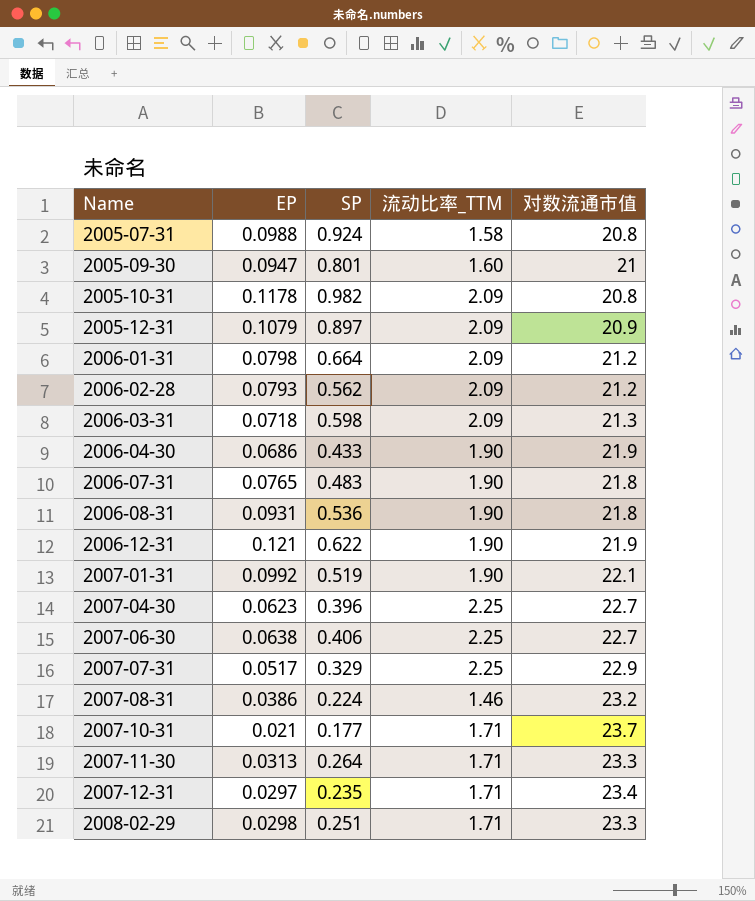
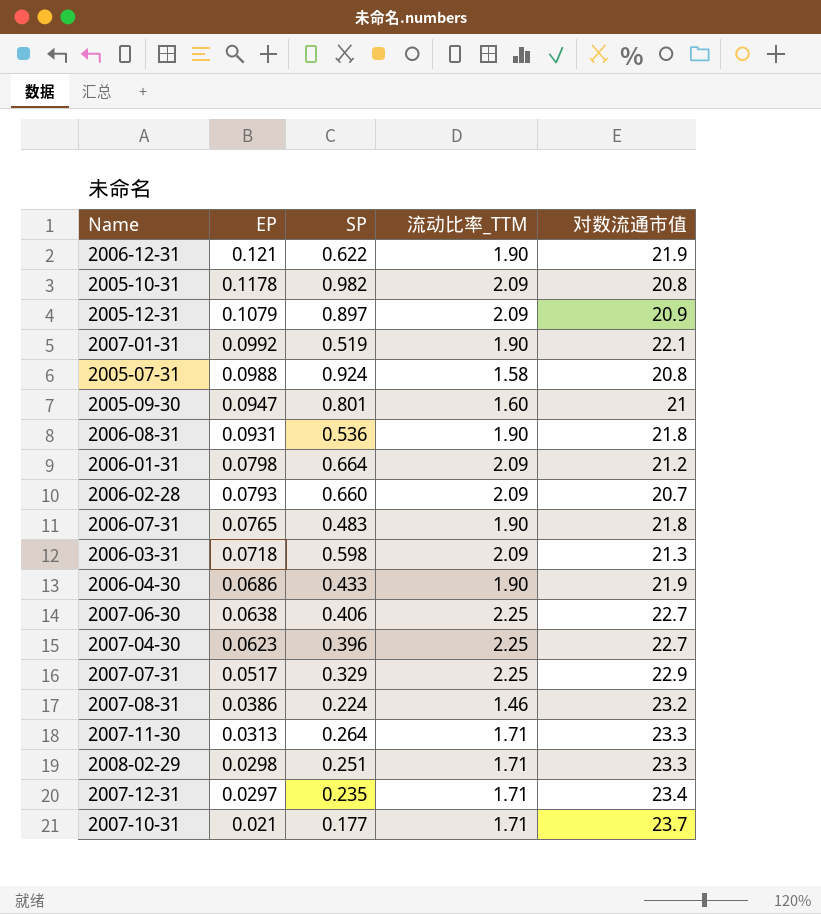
row order: Name ascending -> EP descending
2006-02-28 | SP: 0.562 -> 0.660
2006-02-28 | 对数流通市值: 21.2 -> 20.7

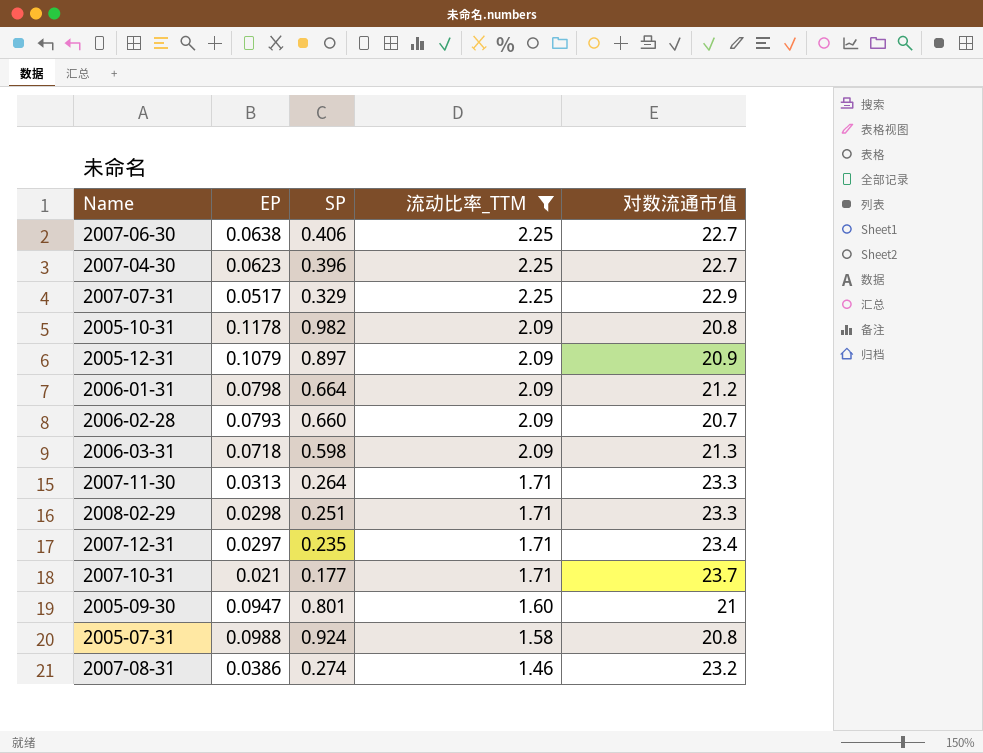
filter: none -> 流动比率_TTM != 1.90
row order: EP descending -> 流动比率_TTM descending
2007-08-31 | SP: 0.224 -> 0.274

